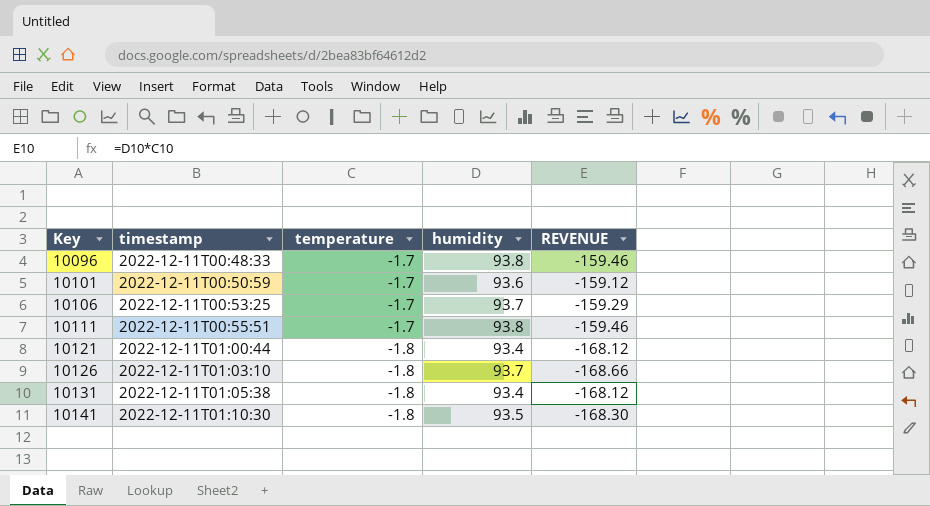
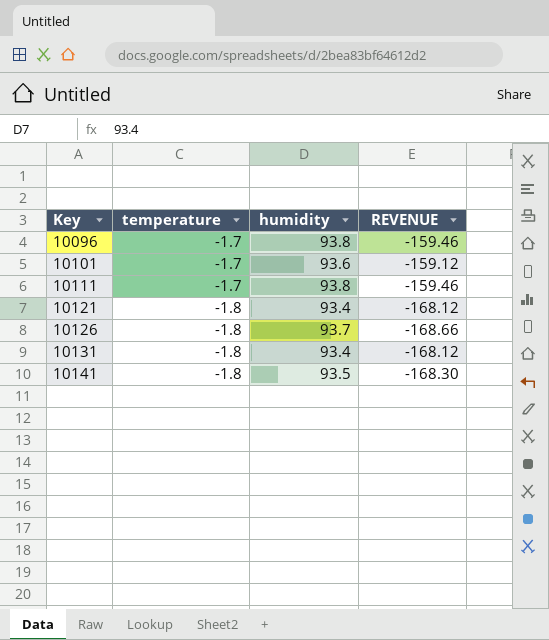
column timestamp | position: 2 -> none
row 10106: 2022-12-11T00:53:25 | -1.7 | 93.7 | -159.29 -> none

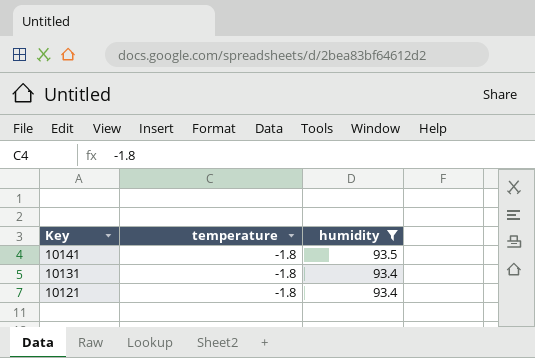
filter: none -> humidity <= 93.5
row order: Key ascending -> Key descending
column REVENUE | formula: [temperature] * [humidity] -> none

